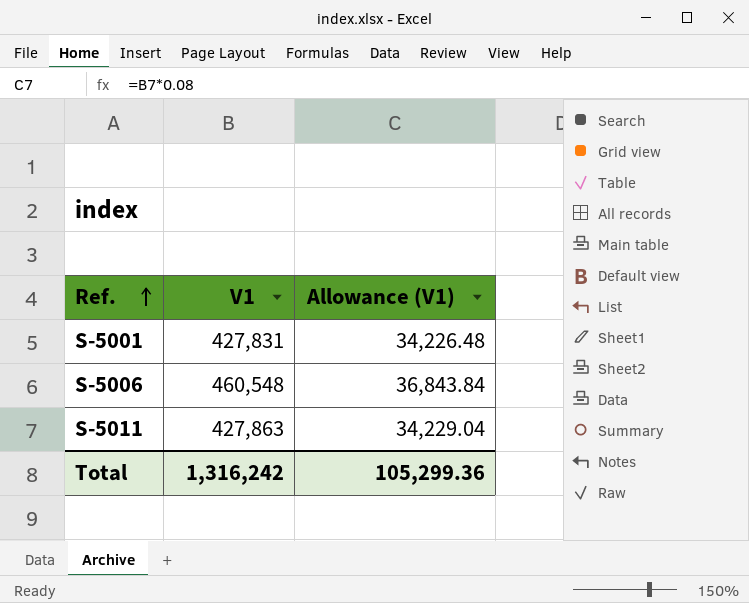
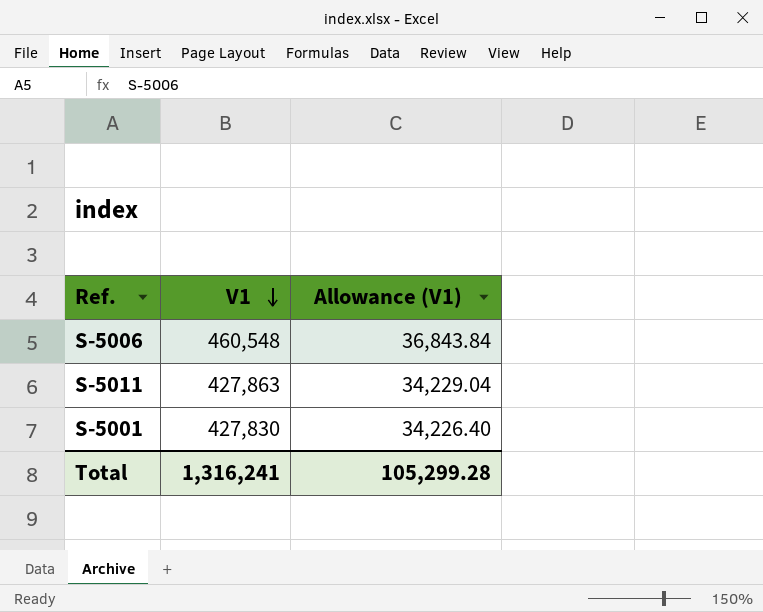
row order: Ref. ascending -> V1 descending
S-5001 | V1: 427,831 -> 427,830
S-5001 | Allowance (V1): 34,226.48 -> 34,226.40
Total | V1: 1,316,242 -> 1,316,241
Total | Allowance (V1): 105,299.36 -> 105,299.28

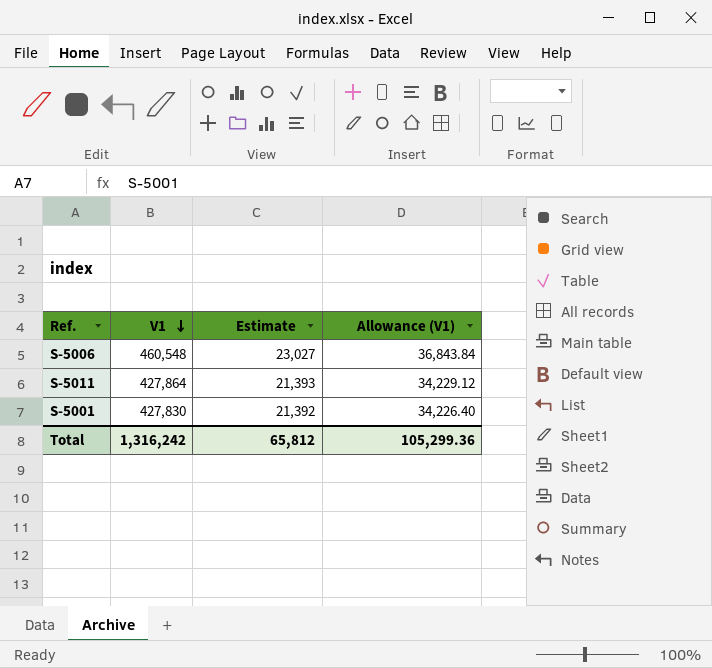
column Estimate | formula: none -> [V1] * 0.05
S-5011 | V1: 427,863 -> 427,864
S-5011 | Allowance (V1): 34,229.04 -> 34,229.12
Total | V1: 1,316,241 -> 1,316,242
Total | Allowance (V1): 105,299.28 -> 105,299.36

